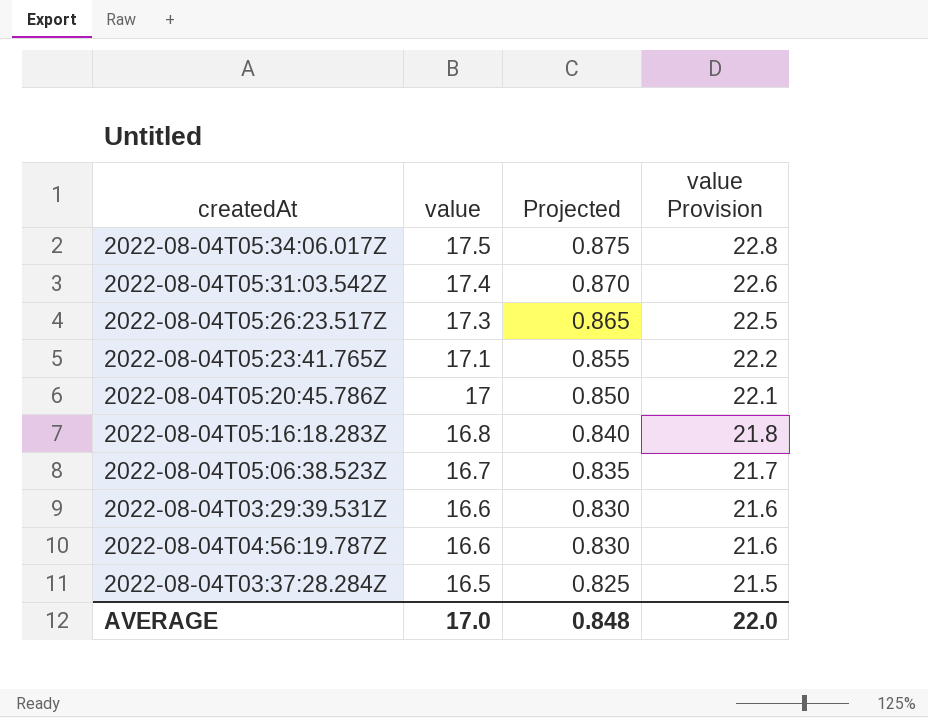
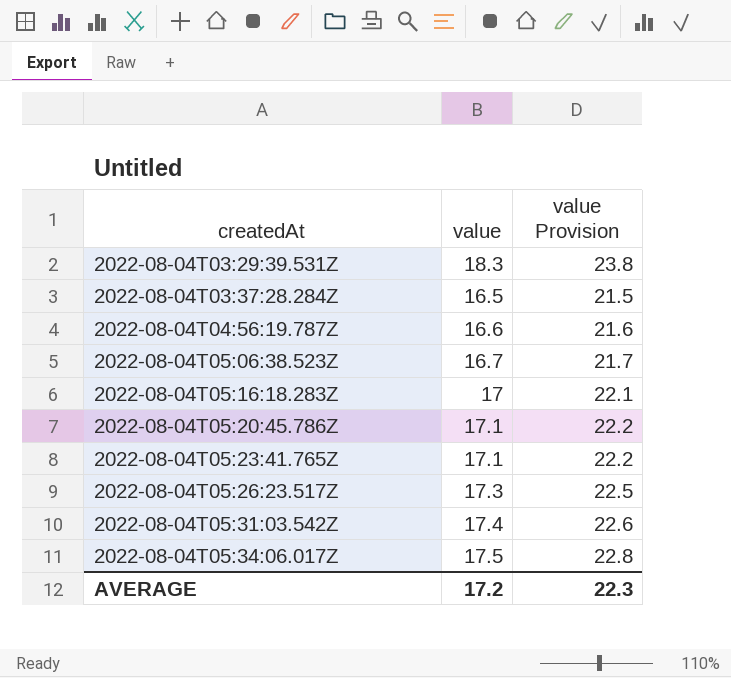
row order: value descending -> createdAt ascending
column Projected | formula: [value] * 0.05 -> none
2022-08-04T03:29:39.531Z | value: 16.6 -> 18.3
2022-08-04T03:29:39.531Z | value Provision: 21.6 -> 23.8
2022-08-04T05:16:18.283Z | value: 16.8 -> 17
2022-08-04T05:16:18.283Z | value Provision: 21.8 -> 22.1
2022-08-04T05:20:45.786Z | value: 17 -> 17.1
2022-08-04T05:20:45.786Z | value Provision: 22.1 -> 22.2
AVERAGE | value: 17.0 -> 17.2
AVERAGE | value Provision: 22.0 -> 22.3

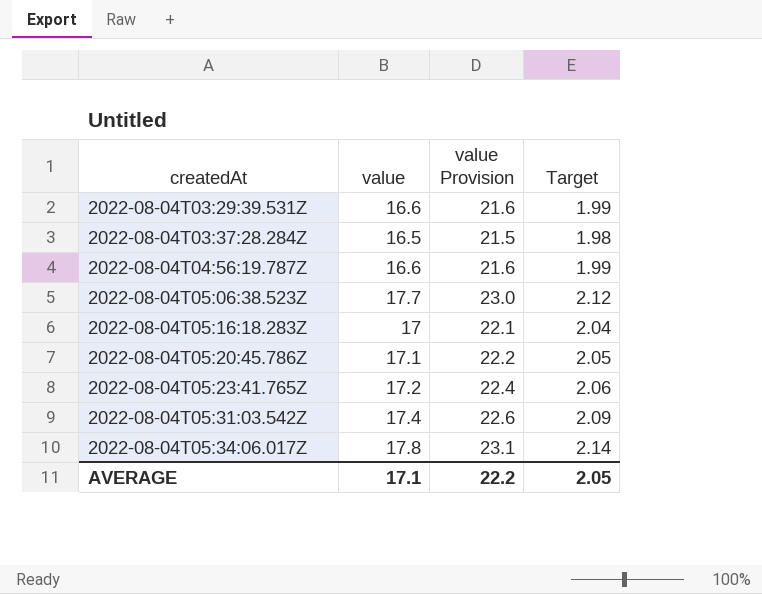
column Target | formula: none -> [value] * 0.12
row 2022-08-04T05:26:23.517Z: 17.3 | 22.5 -> none
2022-08-04T03:29:39.531Z | value: 18.3 -> 16.6
2022-08-04T03:29:39.531Z | value Provision: 23.8 -> 21.6
2022-08-04T05:06:38.523Z | value: 16.7 -> 17.7
2022-08-04T05:06:38.523Z | value Provision: 21.7 -> 23.0
2022-08-04T05:23:41.765Z | value: 17.1 -> 17.2
2022-08-04T05:23:41.765Z | value Provision: 22.2 -> 22.4
2022-08-04T05:34:06.017Z | value: 17.5 -> 17.8
2022-08-04T05:34:06.017Z | value Provision: 22.8 -> 23.1
AVERAGE | value: 17.2 -> 17.1
AVERAGE | value Provision: 22.3 -> 22.2

